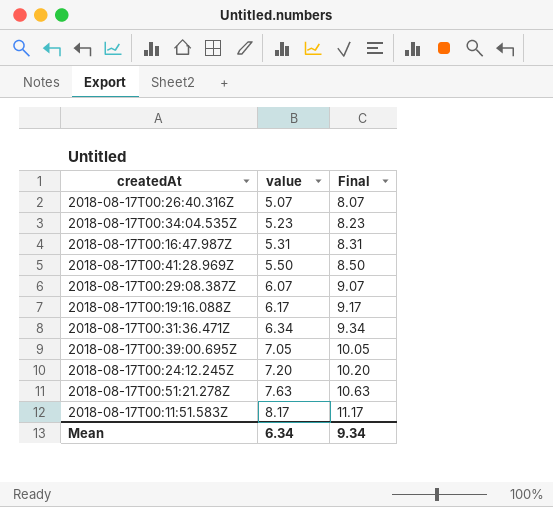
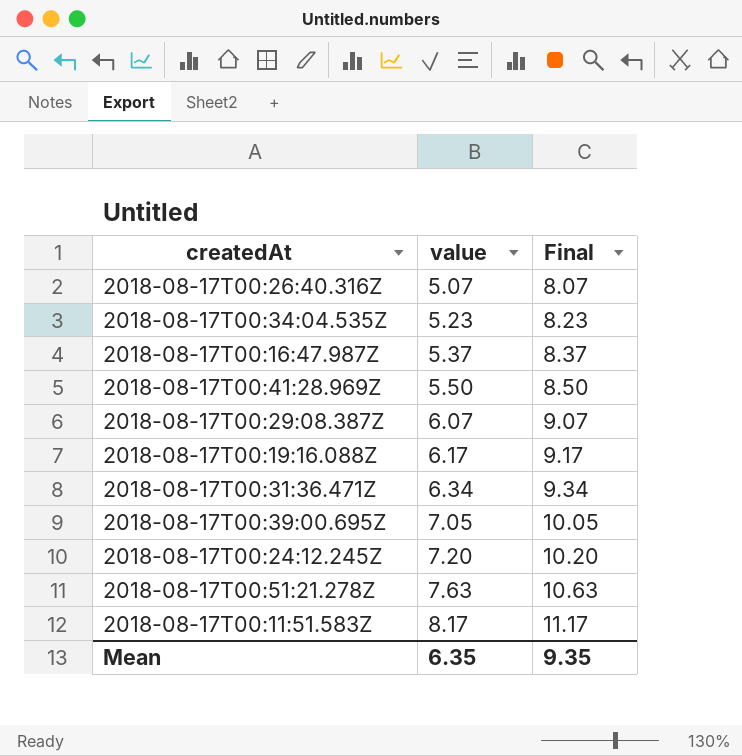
2018-08-17T00:16:47.987Z | value: 5.31 -> 5.37
2018-08-17T00:16:47.987Z | Final: 8.31 -> 8.37
Mean | value: 6.34 -> 6.35
Mean | Final: 9.34 -> 9.35

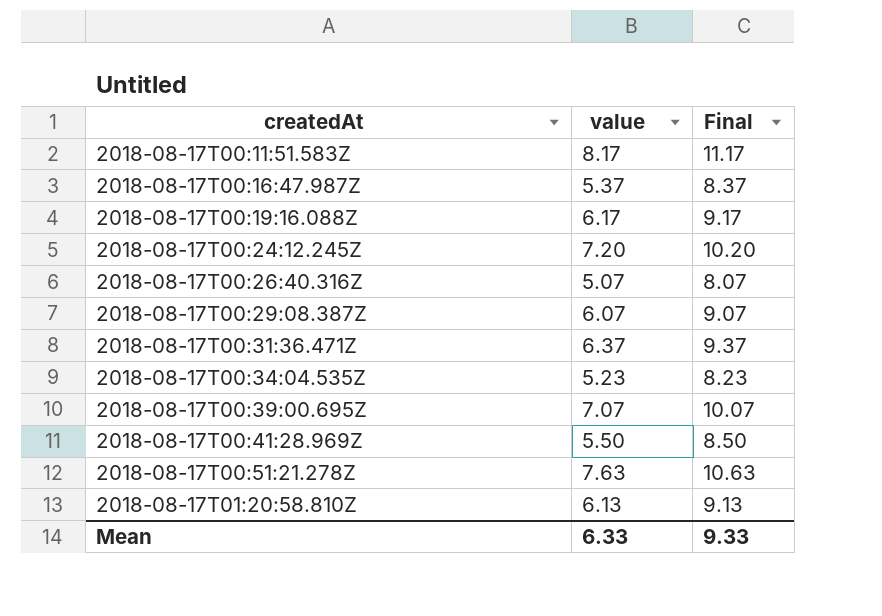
row order: value ascending -> createdAt ascending
2018-08-17T00:31:36.471Z | value: 6.34 -> 6.37
2018-08-17T00:31:36.471Z | Final: 9.34 -> 9.37
2018-08-17T00:39:00.695Z | value: 7.05 -> 7.07
2018-08-17T00:39:00.695Z | Final: 10.05 -> 10.07
row 2018-08-17T01:20:58.810Z: none -> 6.13 | 9.13
Mean | value: 6.35 -> 6.33
Mean | Final: 9.35 -> 9.33

